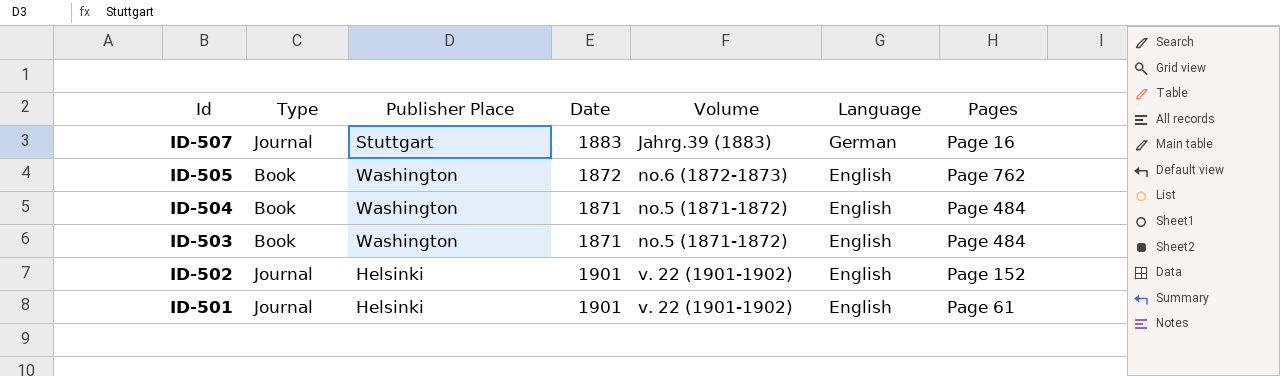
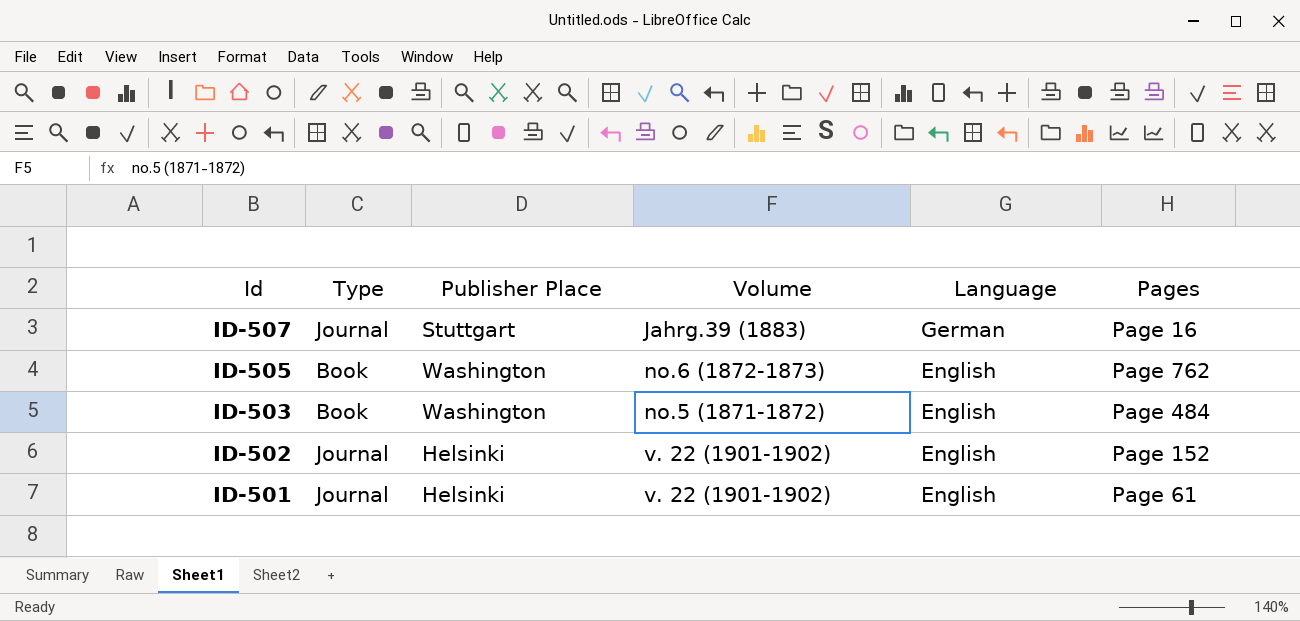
column Date | position: 4 -> none
row ID-504: Book | Washington | 1871 | no.5 (1871-1872) | English | Page 484 -> none

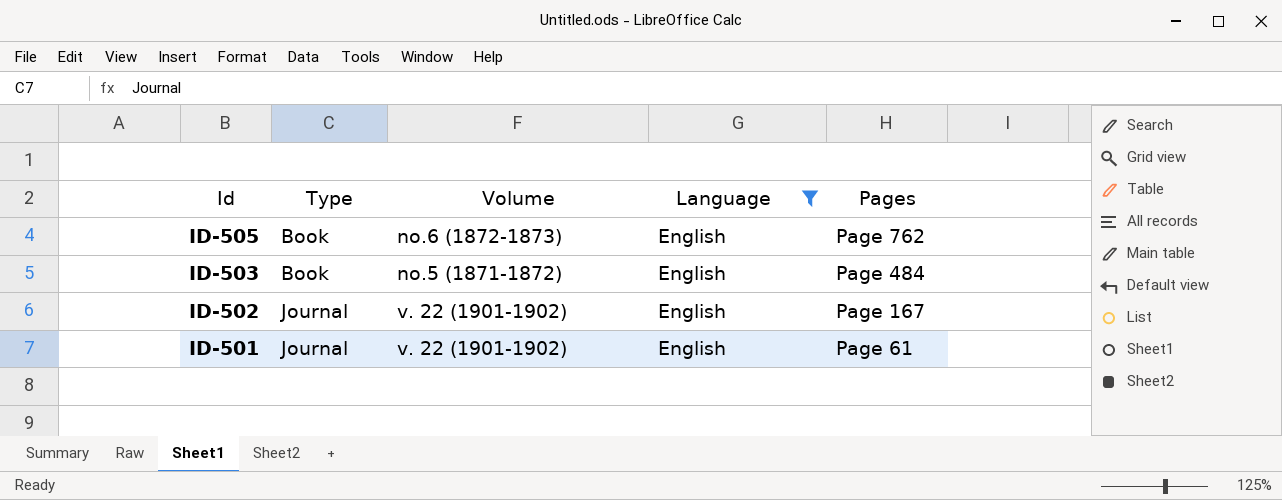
filter: none -> Language = English
column Publisher Place | position: 3 -> none
ID-502 | Pages: Page 152 -> Page 167

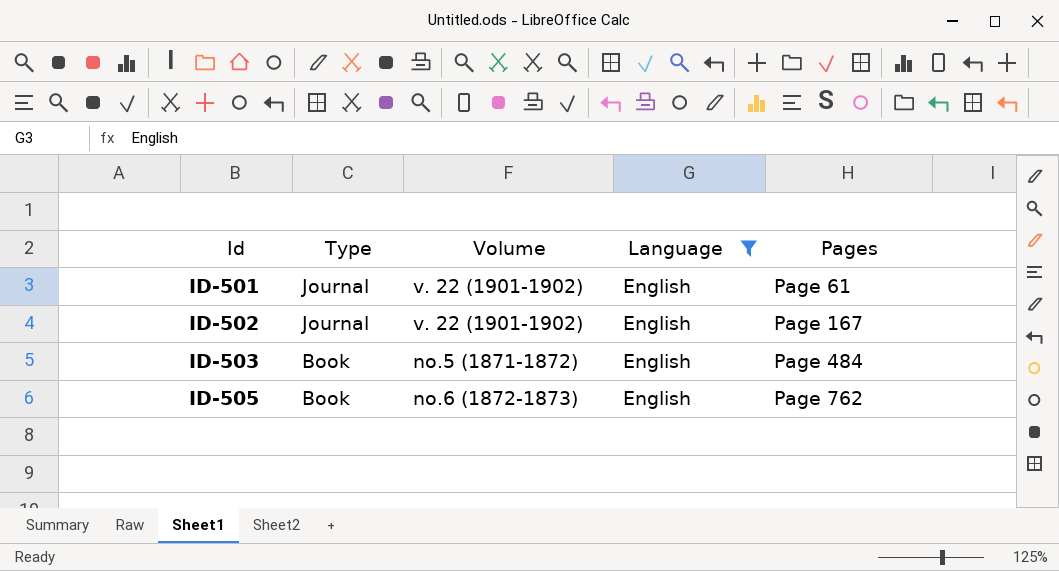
row order: Id descending -> Id ascending

